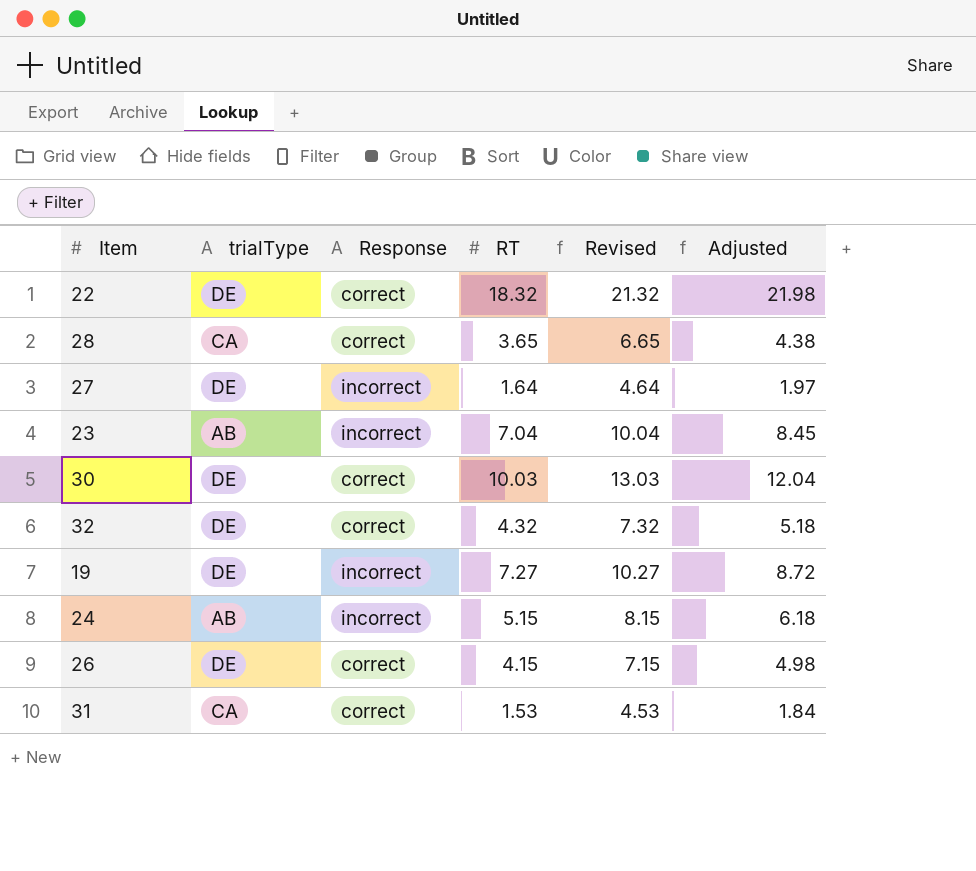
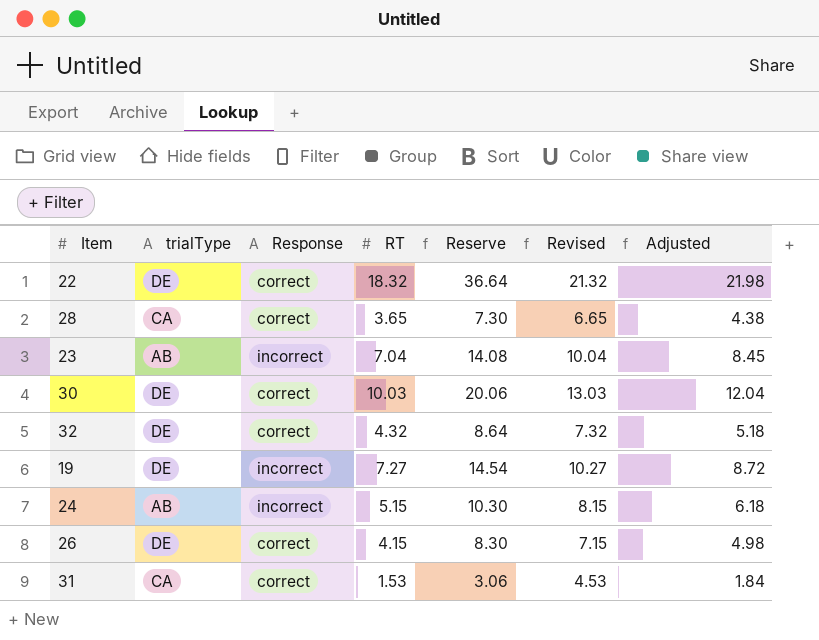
column Reserve | formula: none -> [RT] * 2
row 27: DE | incorrect | 1.64 | 4.64 | 1.97 -> none

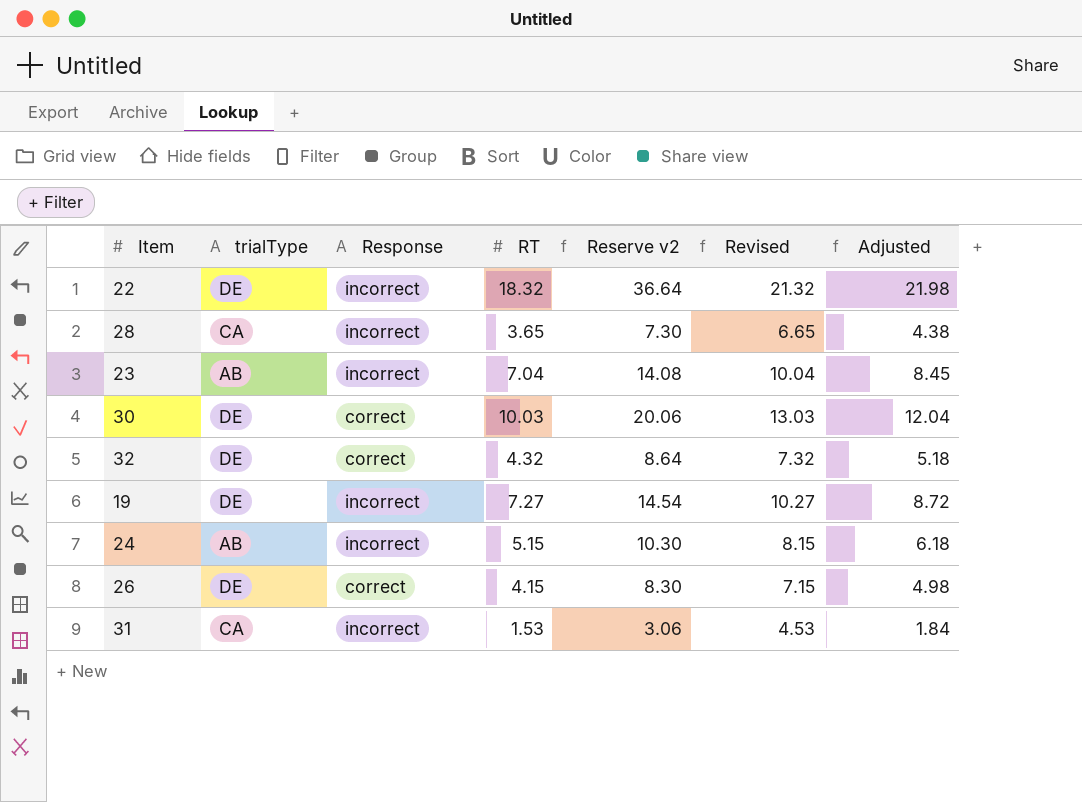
column name: Reserve -> Reserve v2
22 | Response: correct -> incorrect
28 | Response: correct -> incorrect
31 | Response: correct -> incorrect

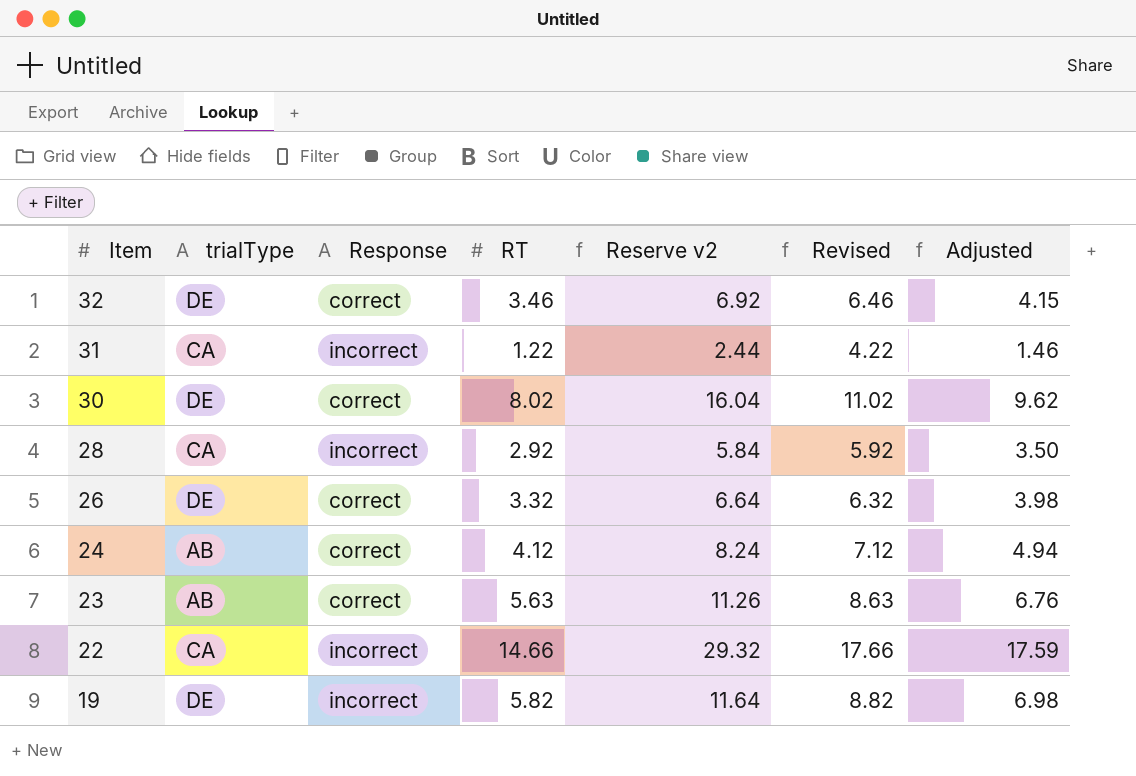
row order: none -> Item descending
32 | RT: 4.32 -> 3.46
32 | Reserve v2: 8.64 -> 6.92
32 | Revised: 7.32 -> 6.46
32 | Adjusted: 5.18 -> 4.15
31 | RT: 1.53 -> 1.22
31 | Reserve v2: 3.06 -> 2.44
31 | Revised: 4.53 -> 4.22
31 | Adjusted: 1.84 -> 1.46
30 | RT: 10.03 -> 8.02
30 | Reserve v2: 20.06 -> 16.04
30 | Revised: 13.03 -> 11.02
30 | Adjusted: 12.04 -> 9.62
28 | RT: 3.65 -> 2.92
28 | Reserve v2: 7.30 -> 5.84
28 | Revised: 6.65 -> 5.92
28 | Adjusted: 4.38 -> 3.50
26 | RT: 4.15 -> 3.32
26 | Reserve v2: 8.30 -> 6.64
26 | Revised: 7.15 -> 6.32
26 | Adjusted: 4.98 -> 3.98
24 | Response: incorrect -> correct
24 | RT: 5.15 -> 4.12
24 | Reserve v2: 10.30 -> 8.24
24 | Revised: 8.15 -> 7.12
24 | Adjusted: 6.18 -> 4.94
23 | Response: incorrect -> correct
23 | RT: 7.04 -> 5.63
23 | Reserve v2: 14.08 -> 11.26
23 | Revised: 10.04 -> 8.63
23 | Adjusted: 8.45 -> 6.76
22 | trialType: DE -> CA
22 | RT: 18.32 -> 14.66
22 | Reserve v2: 36.64 -> 29.32
22 | Revised: 21.32 -> 17.66
22 | Adjusted: 21.98 -> 17.59
19 | RT: 7.27 -> 5.82
19 | Reserve v2: 14.54 -> 11.64
19 | Revised: 10.27 -> 8.82
19 | Adjusted: 8.72 -> 6.98

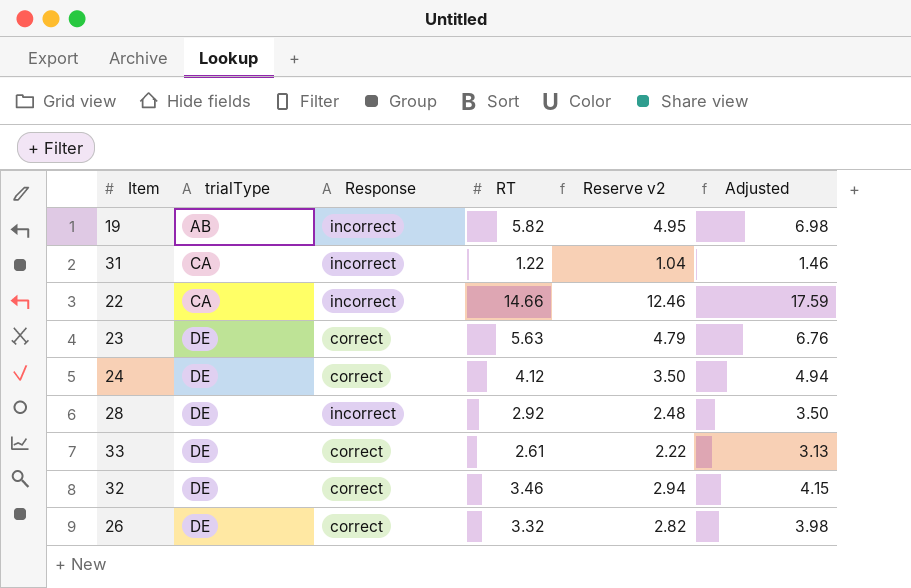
row order: Item descending -> trialType ascending
column Revised | formula: [RT] + 3 -> none
column Reserve v2 | formula: [RT] * 2 -> [RT] * 0.85
row 30: DE | correct | 8.02 | 16.04 | 11.02 | 9.62 -> none
19 | trialType: DE -> AB
23 | trialType: AB -> DE
24 | trialType: AB -> DE
28 | trialType: CA -> DE
row 33: none -> DE | correct | 2.61 | 2.22 | 3.13

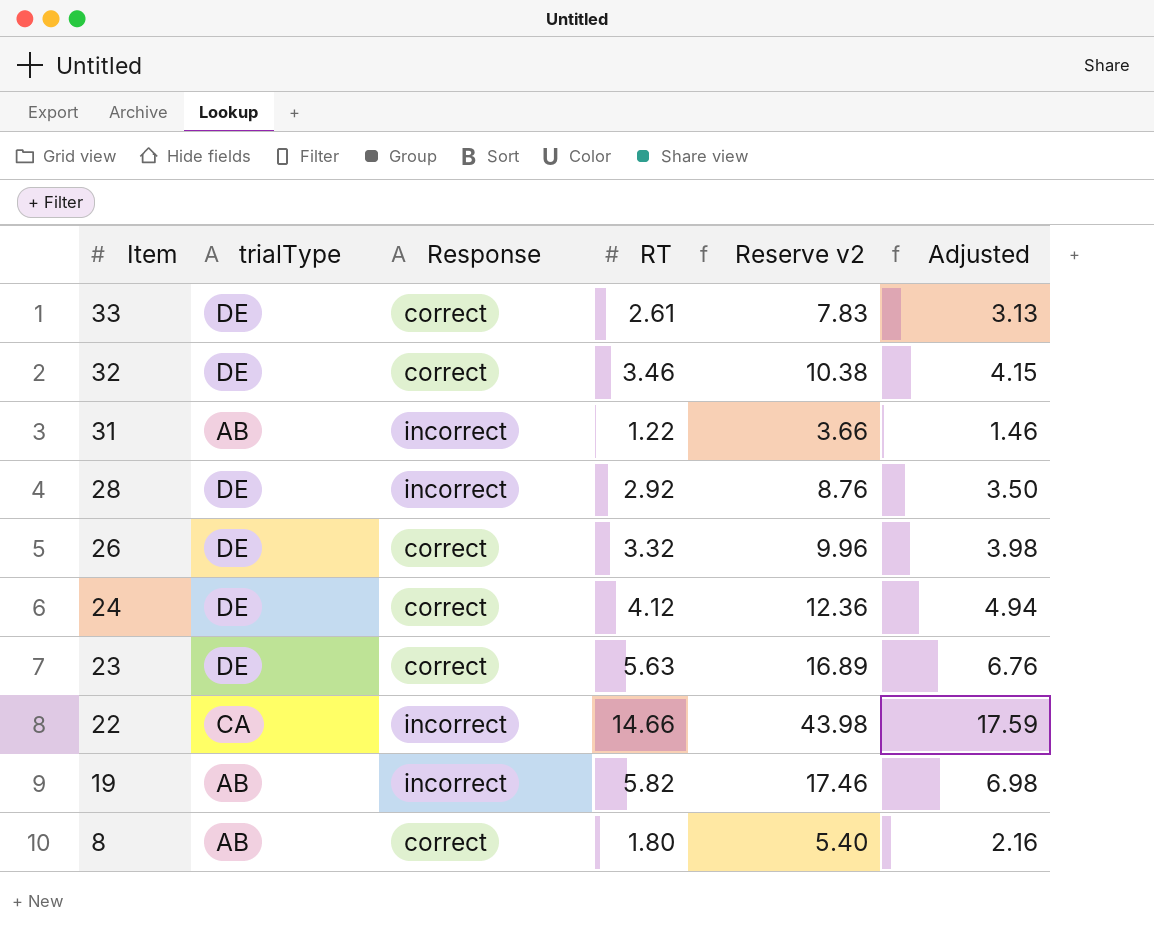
row order: trialType ascending -> Item descending
column Reserve v2 | formula: [RT] * 0.85 -> [RT] * 3
31 | trialType: CA -> AB
row 8: none -> AB | correct | 1.80 | 5.40 | 2.16

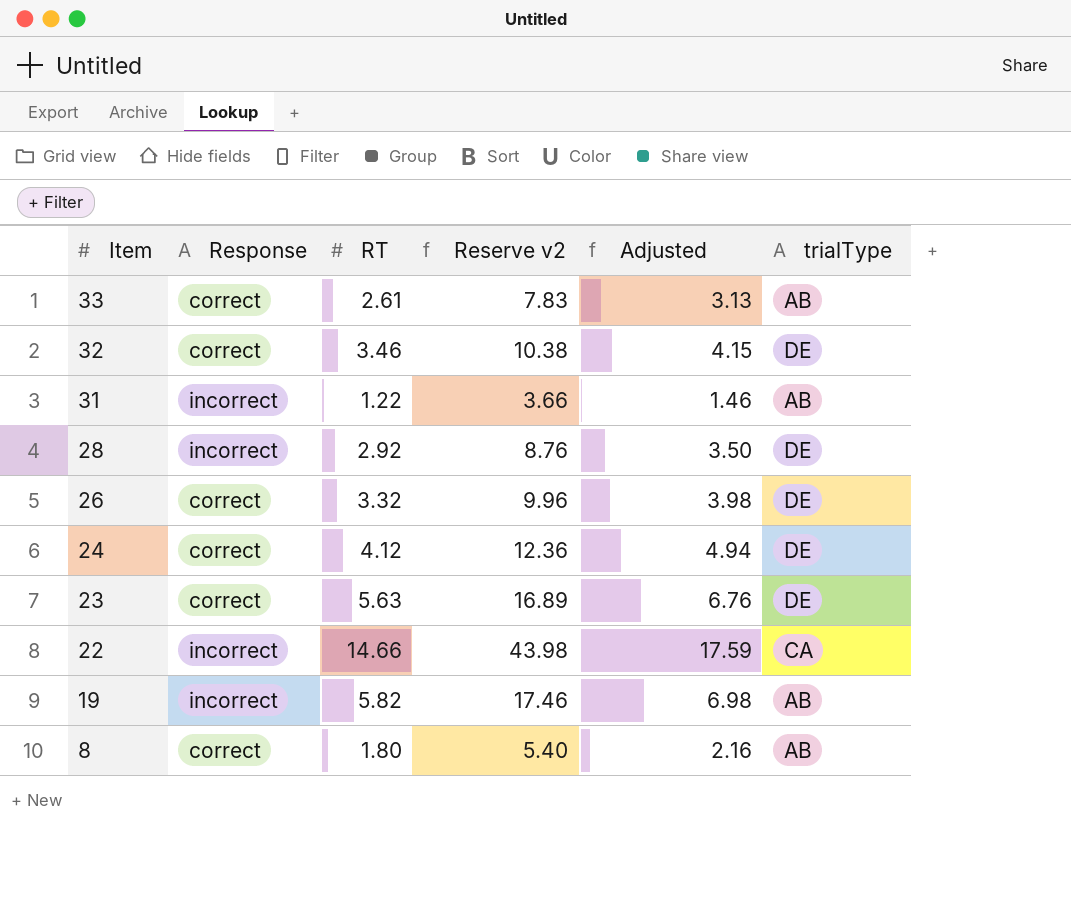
column trialType | position: 2 -> 6
33 | trialType: DE -> AB

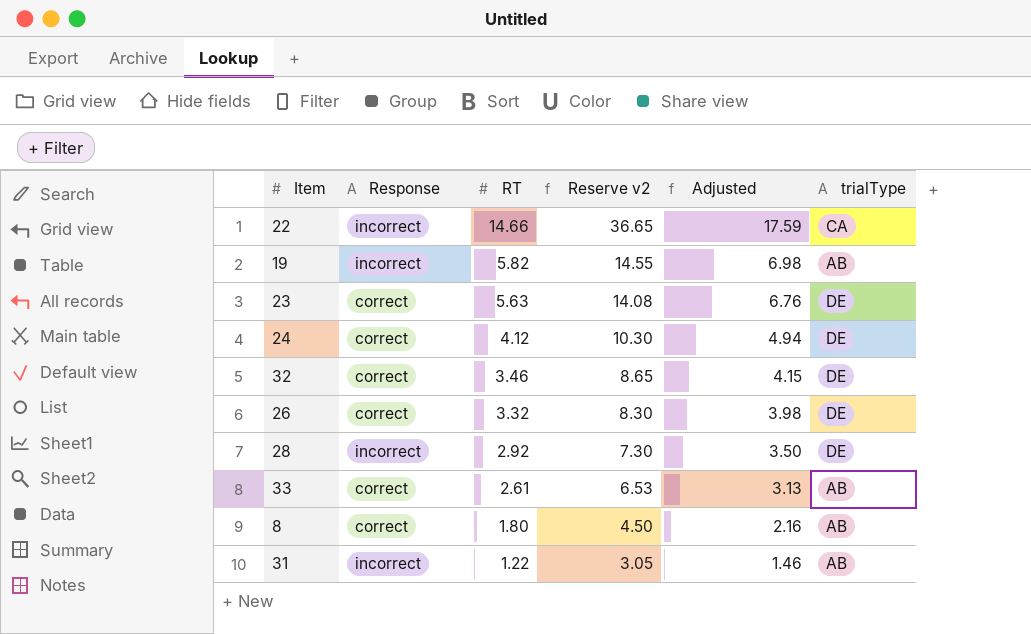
row order: Item descending -> RT descending
column Reserve v2 | formula: [RT] * 3 -> [RT] * 2.5

